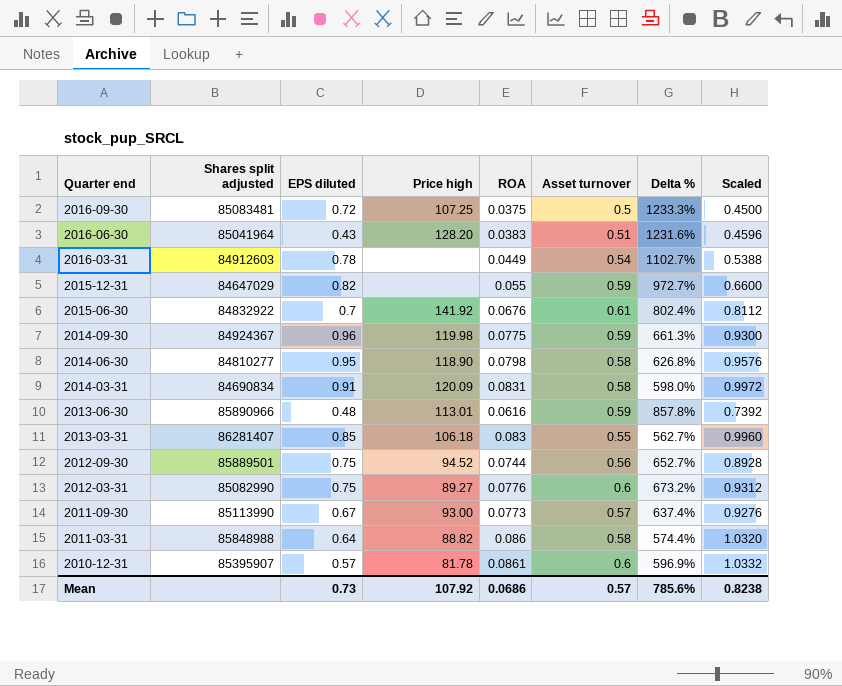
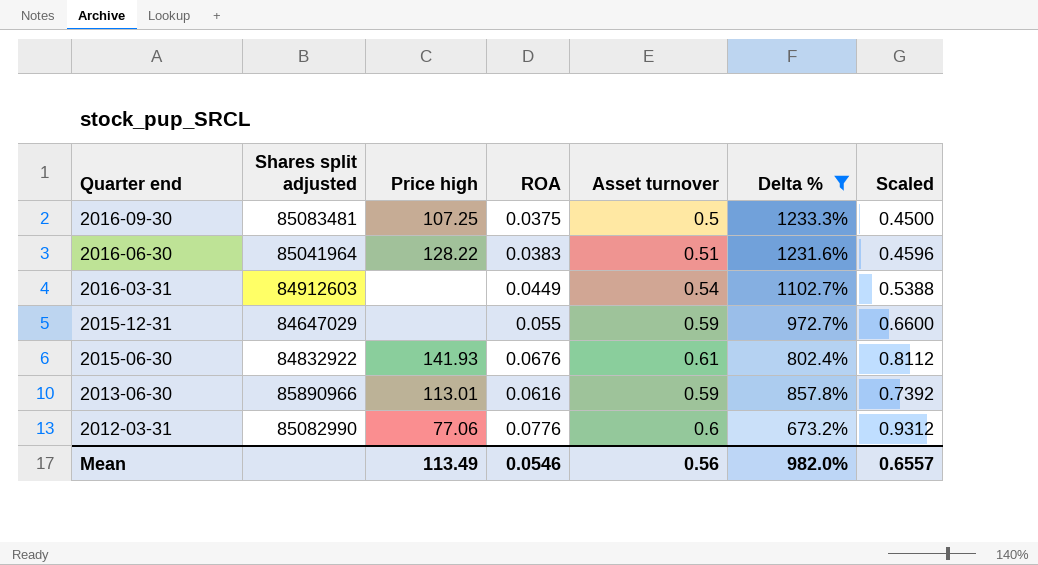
filter: none -> Delta % >= 673.2%
column EPS diluted | position: 3 -> none
2016-06-30 | Price high: 128.20 -> 128.22
2015-06-30 | Price high: 141.92 -> 141.93
2012-03-31 | Price high: 89.27 -> 77.06
Mean | Price high: 107.92 -> 113.49
Mean | ROA: 0.0686 -> 0.0546
Mean | Asset turnover: 0.57 -> 0.56
Mean | Delta %: 785.6% -> 982.0%
Mean | Scaled: 0.8238 -> 0.6557

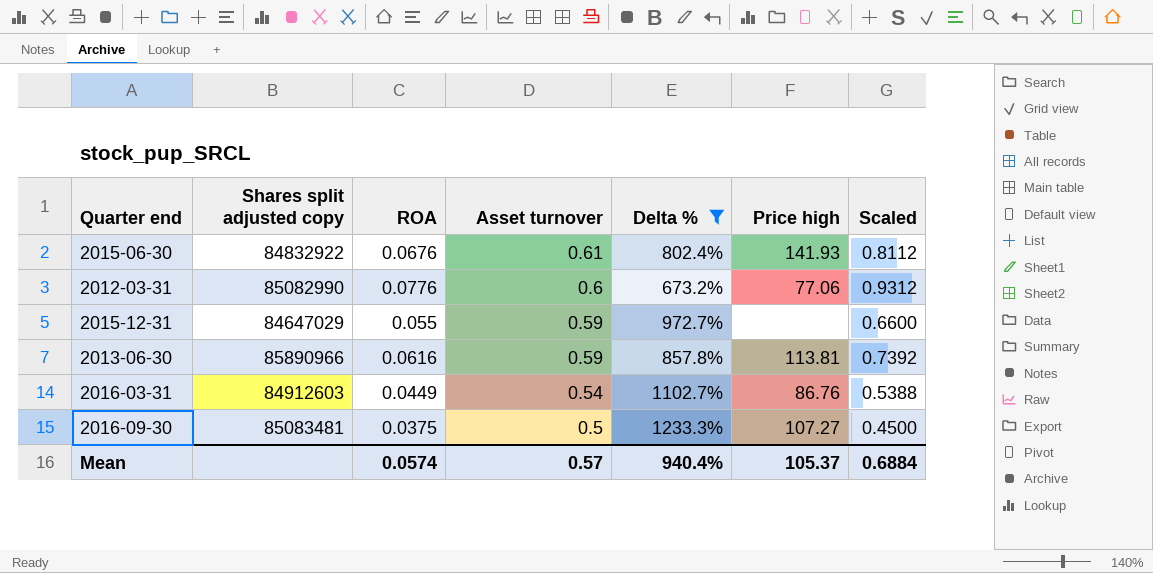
row order: Quarter end descending -> Asset turnover descending
column name: Shares split adjusted -> Shares split adjusted copy
column Price high | position: 3 -> 6
row 2016-06-30: 85041964 | 128.22 | 0.0383 | 0.51 | 1231.6% | 0.4596 -> none
2013-06-30 | Price high: 113.01 -> 113.81
2016-03-31 | Price high: none -> 86.76
2016-09-30 | Price high: 107.25 -> 107.27
Mean | ROA: 0.0546 -> 0.0574
Mean | Asset turnover: 0.56 -> 0.57
Mean | Delta %: 982.0% -> 940.4%
Mean | Price high: 113.49 -> 105.37
Mean | Scaled: 0.6557 -> 0.6884

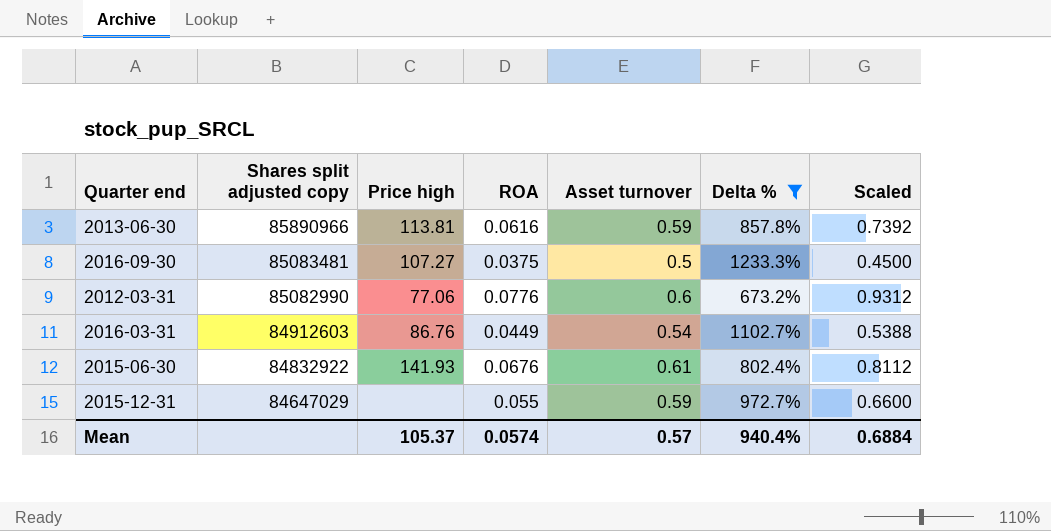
row order: Asset turnover descending -> Shares split adjusted copy descending
column Price high | position: 6 -> 3

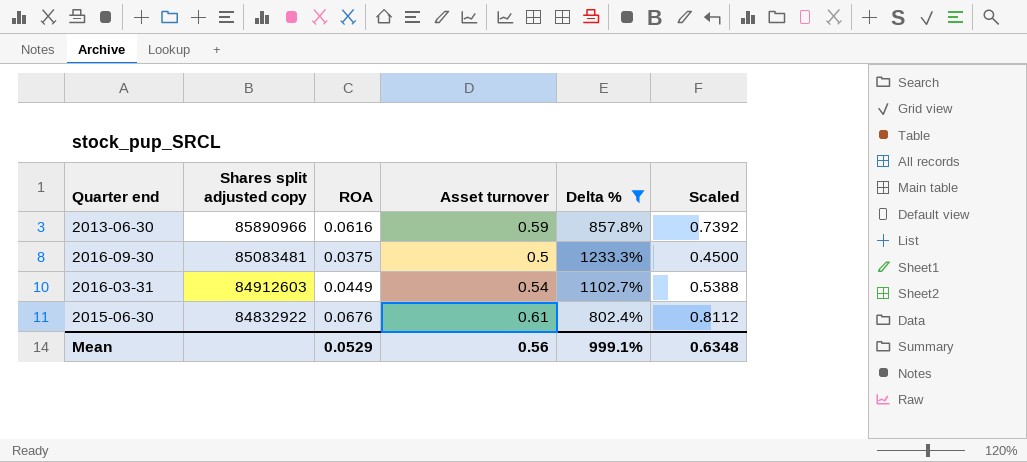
column Price high | position: 3 -> none
row 2012-03-31: 85082990 | 77.06 | 0.0776 | 0.6 | 673.2% | 0.9312 -> none
row 2015-12-31: 84647029 | none | 0.055 | 0.59 | 972.7% | 0.6600 -> none
Mean | ROA: 0.0574 -> 0.0529
Mean | Asset turnover: 0.57 -> 0.56
Mean | Delta %: 940.4% -> 999.1%
Mean | Scaled: 0.6884 -> 0.6348

